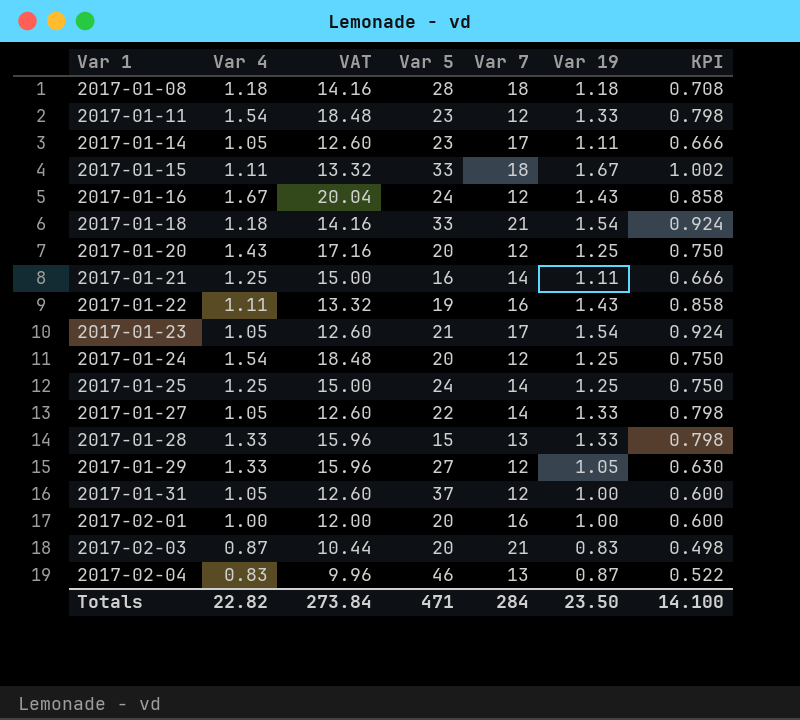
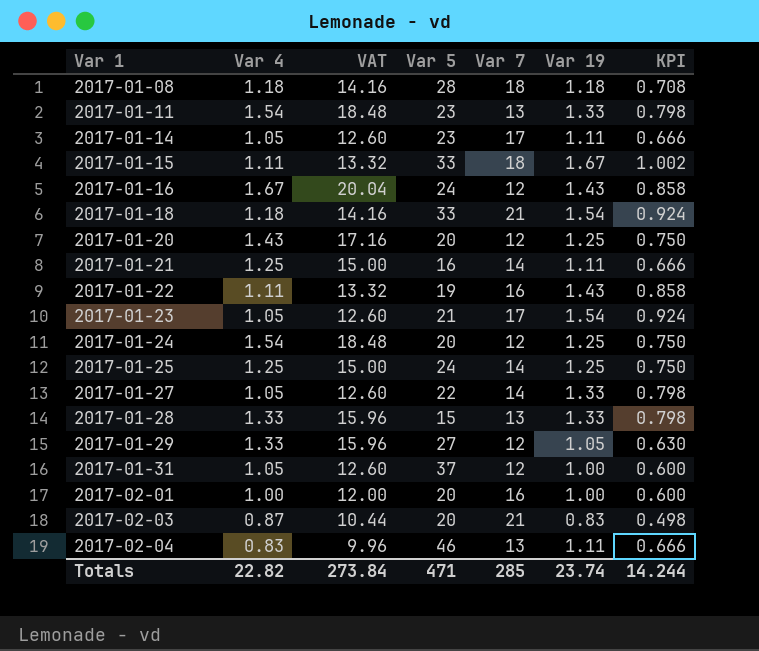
2017-01-11 | Var 7: 12 -> 13
2017-02-04 | Var 19: 0.87 -> 1.11
2017-02-04 | KPI: 0.522 -> 0.666
Totals | Var 7: 284 -> 285
Totals | Var 19: 23.50 -> 23.74
Totals | KPI: 14.100 -> 14.244

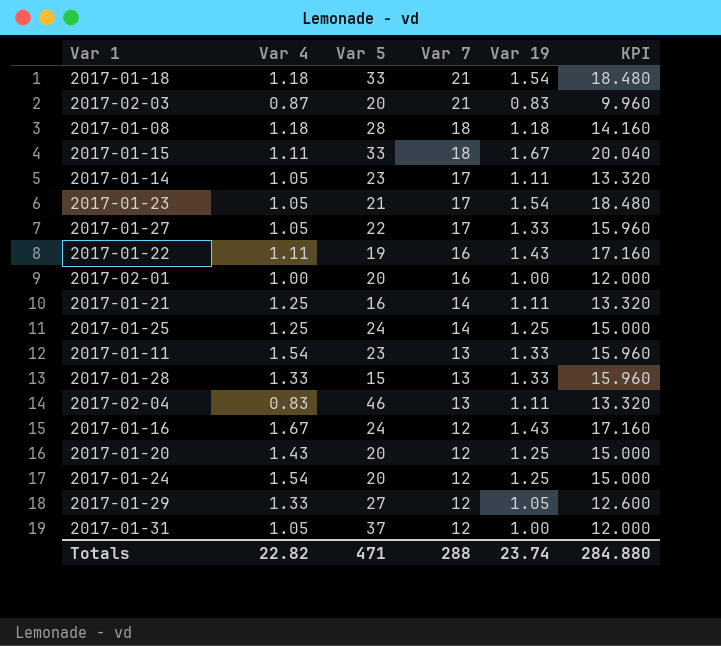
row order: Var 1 ascending -> Var 7 descending
column VAT | formula: [Var 4] * 12 -> none
column KPI | formula: [Var 19] * 0.6 -> [Var 19] * 12
2017-01-27 | Var 7: 14 -> 17
Totals | Var 7: 285 -> 288
Totals | KPI: 14.244 -> 284.880

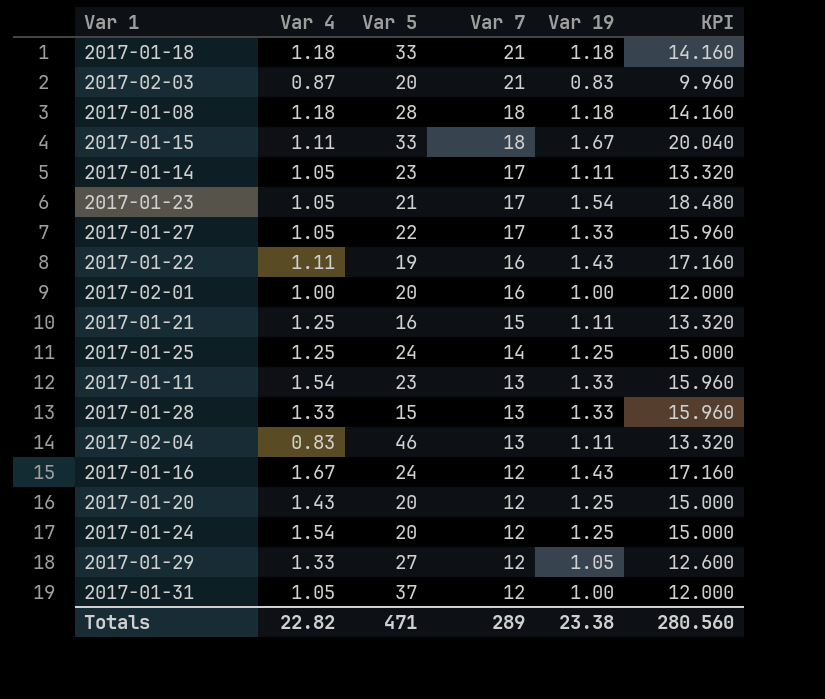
2017-01-18 | Var 19: 1.54 -> 1.18
2017-01-18 | KPI: 18.480 -> 14.160
2017-01-21 | Var 7: 14 -> 15
Totals | Var 7: 288 -> 289
Totals | Var 19: 23.74 -> 23.38
Totals | KPI: 284.880 -> 280.560

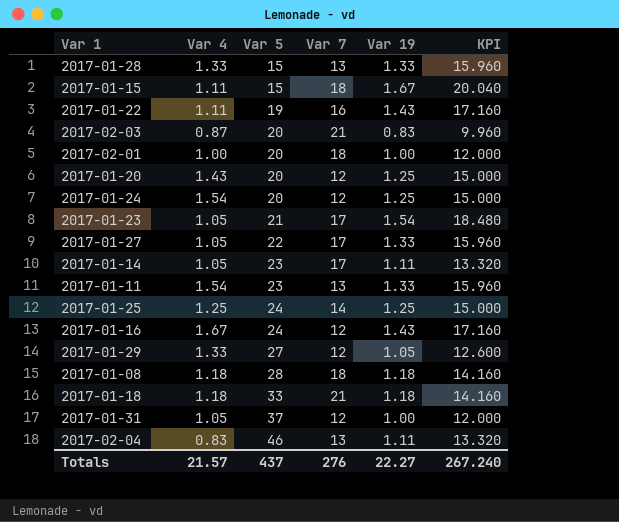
row order: Var 7 descending -> Var 5 ascending
row 2017-01-21: 1.25 | 16 | 15 | 1.11 | 13.320 -> none
2017-01-15 | Var 5: 33 -> 15
2017-02-01 | Var 7: 16 -> 18
Totals | Var 4: 22.82 -> 21.57
Totals | Var 5: 471 -> 437
Totals | Var 7: 289 -> 276
Totals | Var 19: 23.38 -> 22.27
Totals | KPI: 280.560 -> 267.240

